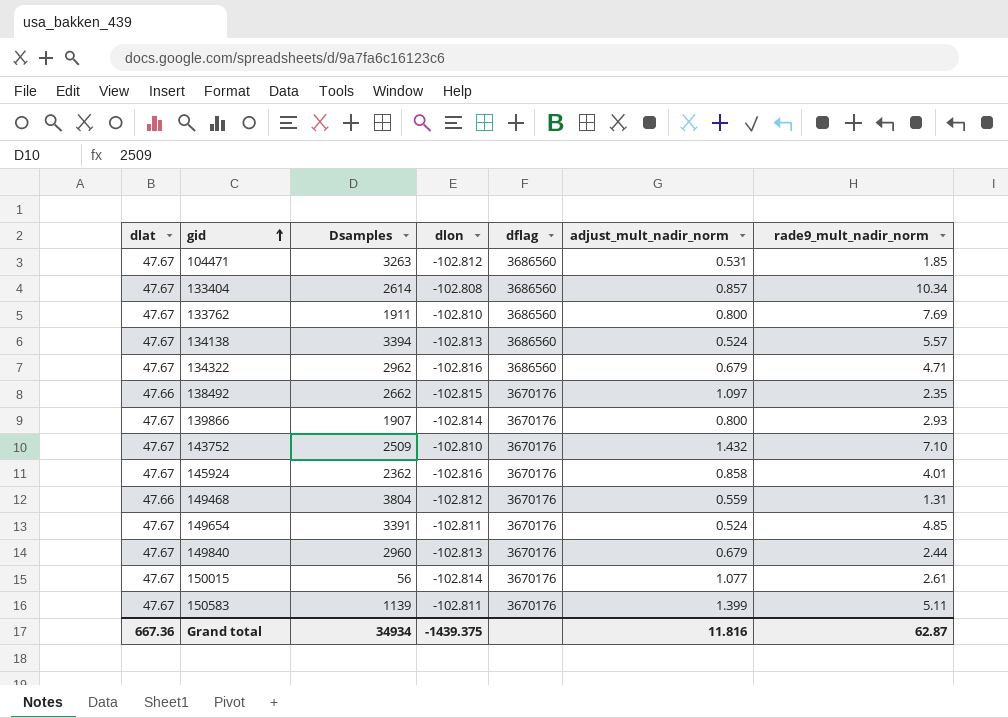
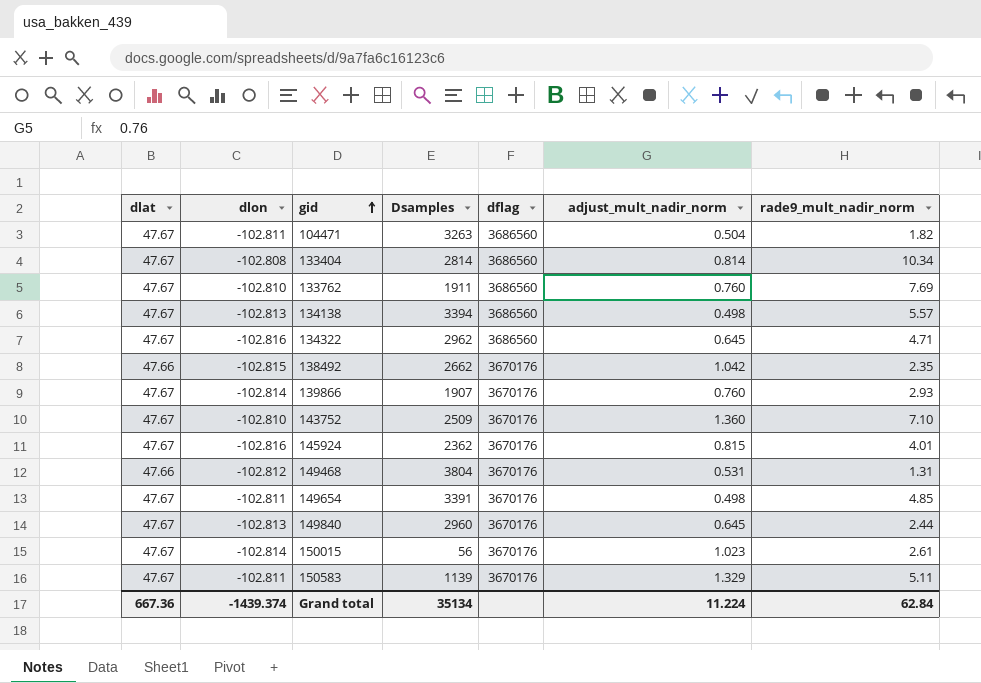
column dlon | position: 4 -> 2
104471 | dlon: -102.812 -> -102.811
104471 | adjust_mult_nadir_norm: 0.531 -> 0.504
104471 | rade9_mult_nadir_norm: 1.85 -> 1.82
133404 | Dsamples: 2614 -> 2814
133404 | adjust_mult_nadir_norm: 0.857 -> 0.814
133762 | adjust_mult_nadir_norm: 0.800 -> 0.760
134138 | adjust_mult_nadir_norm: 0.524 -> 0.498
134322 | adjust_mult_nadir_norm: 0.679 -> 0.645
138492 | adjust_mult_nadir_norm: 1.097 -> 1.042
139866 | adjust_mult_nadir_norm: 0.800 -> 0.760
143752 | adjust_mult_nadir_norm: 1.432 -> 1.360
145924 | adjust_mult_nadir_norm: 0.858 -> 0.815
149468 | adjust_mult_nadir_norm: 0.559 -> 0.531
149654 | adjust_mult_nadir_norm: 0.524 -> 0.498
149840 | adjust_mult_nadir_norm: 0.679 -> 0.645
150015 | adjust_mult_nadir_norm: 1.077 -> 1.023
150583 | adjust_mult_nadir_norm: 1.399 -> 1.329
Grand total | dlon: -1439.375 -> -1439.374
Grand total | Dsamples: 34934 -> 35134
Grand total | adjust_mult_nadir_norm: 11.816 -> 11.224
Grand total | rade9_mult_nadir_norm: 62.87 -> 62.84

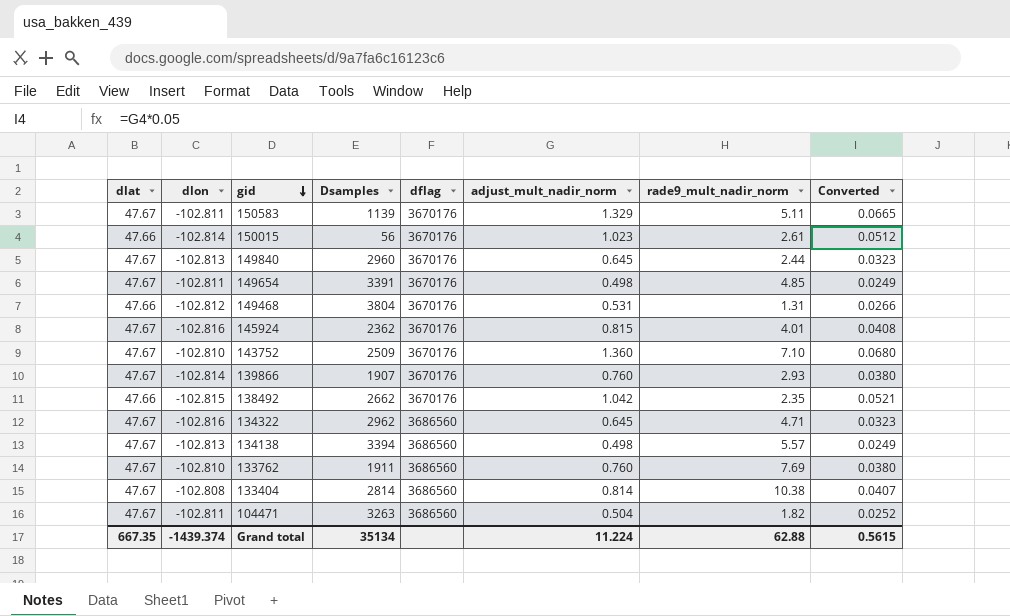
row order: gid ascending -> gid descending
column Converted | formula: none -> [adjust_mult_nadir_norm] * 0.05
150015 | dlat: 47.67 -> 47.66
133404 | rade9_mult_nadir_norm: 10.34 -> 10.38
Grand total | dlat: 667.36 -> 667.35
Grand total | rade9_mult_nadir_norm: 62.84 -> 62.88

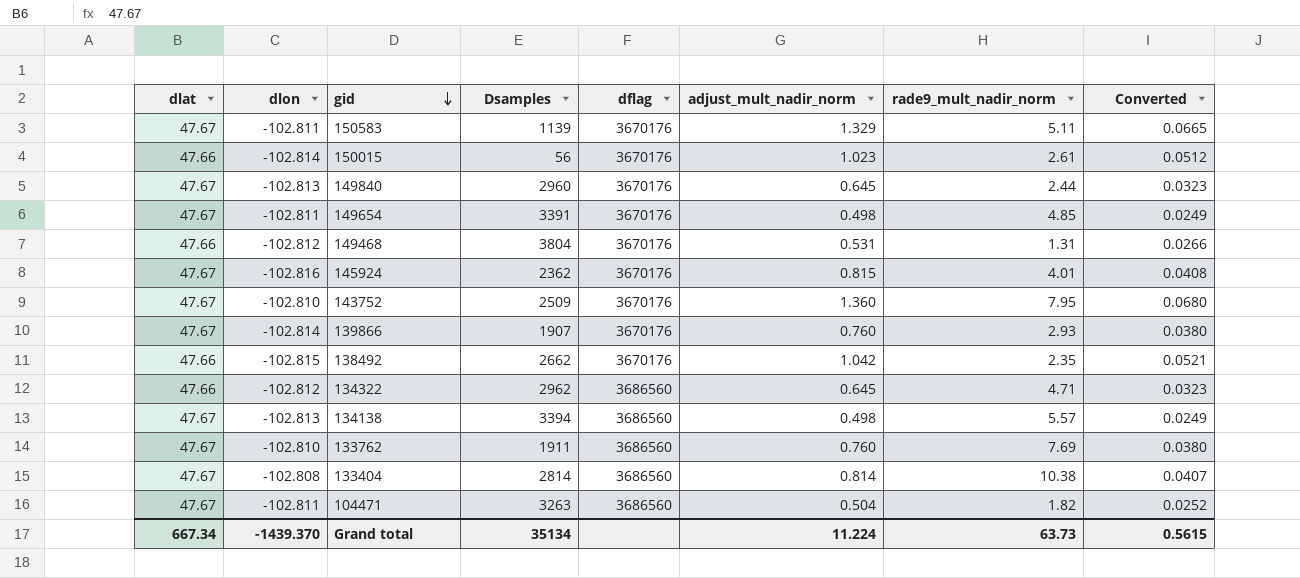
143752 | rade9_mult_nadir_norm: 7.10 -> 7.95
134322 | dlat: 47.67 -> 47.66
134322 | dlon: -102.816 -> -102.812
Grand total | dlat: 667.35 -> 667.34
Grand total | dlon: -1439.374 -> -1439.370
Grand total | rade9_mult_nadir_norm: 62.88 -> 63.73

